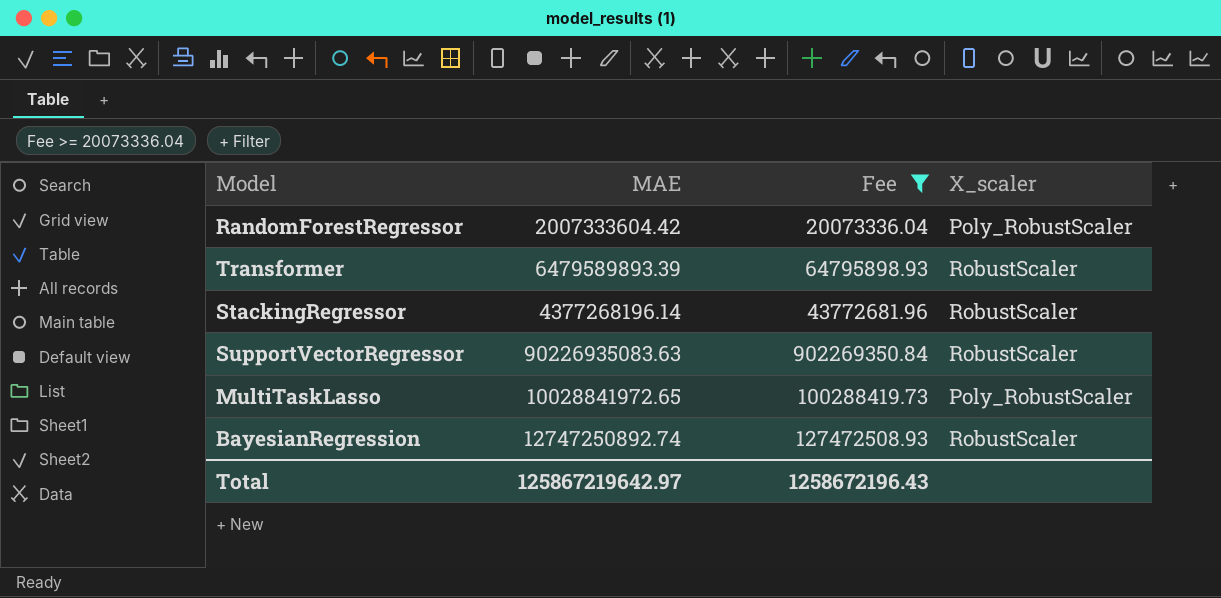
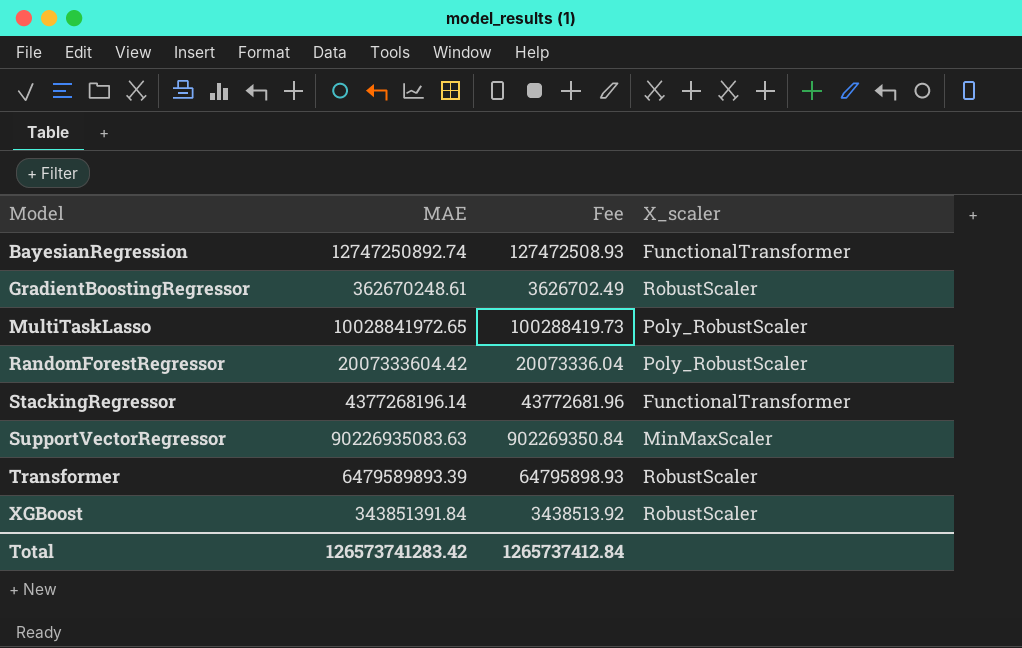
filter: Fee >= 20073336.04 -> none
row order: none -> Model ascending
BayesianRegression | X_scaler: RobustScaler -> FunctionalTransformer
StackingRegressor | X_scaler: RobustScaler -> FunctionalTransformer
SupportVectorRegressor | X_scaler: RobustScaler -> MinMaxScaler
Total | MAE: 125867219642.97 -> 126573741283.42
Total | Fee: 1258672196.43 -> 1265737412.84

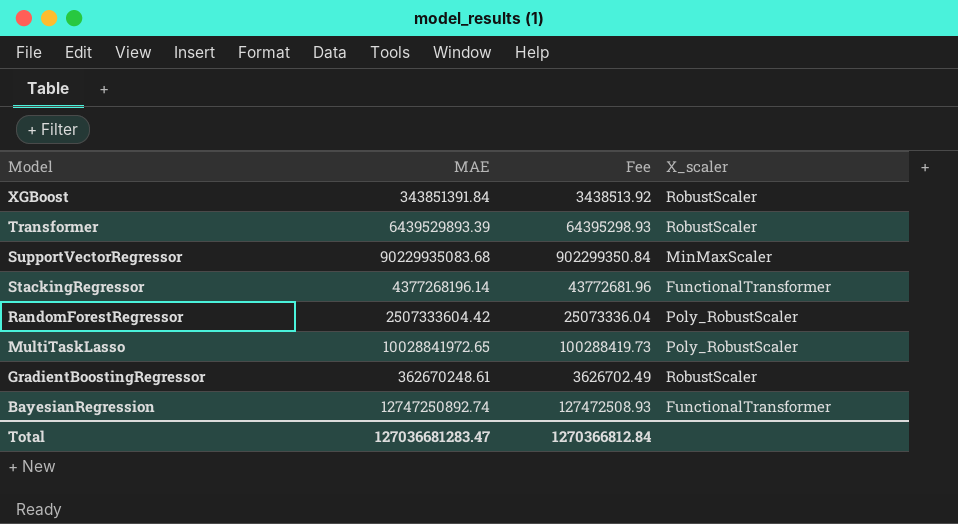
row order: Model ascending -> Model descending
Transformer | MAE: 6479589893.39 -> 6439529893.39
Transformer | Fee: 64795898.93 -> 64395298.93
SupportVectorRegressor | MAE: 90226935083.63 -> 90229935083.68
SupportVectorRegressor | Fee: 902269350.84 -> 902299350.84
RandomForestRegressor | MAE: 2007333604.42 -> 2507333604.42
RandomForestRegressor | Fee: 20073336.04 -> 25073336.04
Total | MAE: 126573741283.42 -> 127036681283.47
Total | Fee: 1265737412.84 -> 1270366812.84

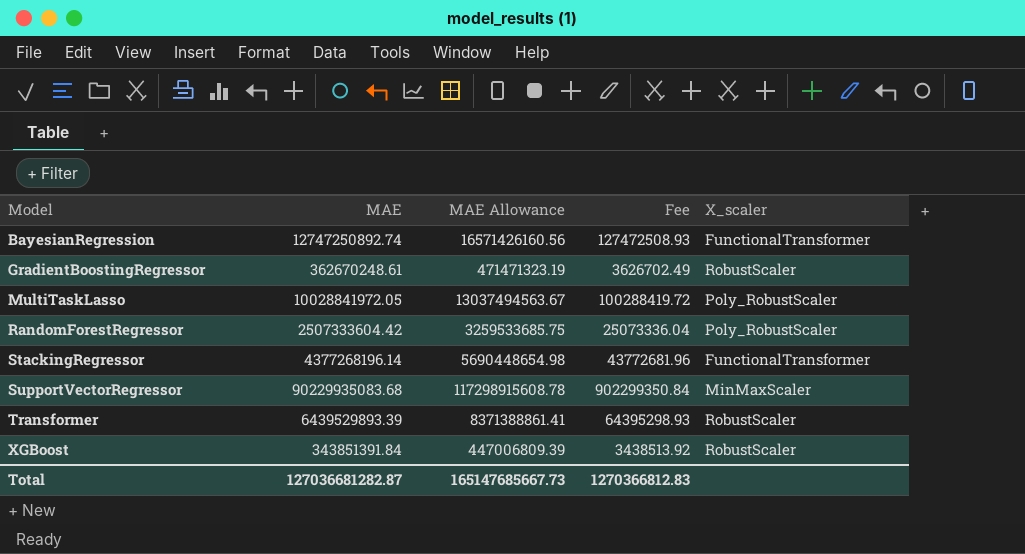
row order: Model descending -> Model ascending
column MAE Allowance | formula: none -> [MAE] * 1.3
MultiTaskLasso | MAE: 10028841972.65 -> 10028841972.05
MultiTaskLasso | Fee: 100288419.73 -> 100288419.72
Total | MAE: 127036681283.47 -> 127036681282.87
Total | Fee: 1270366812.84 -> 1270366812.83

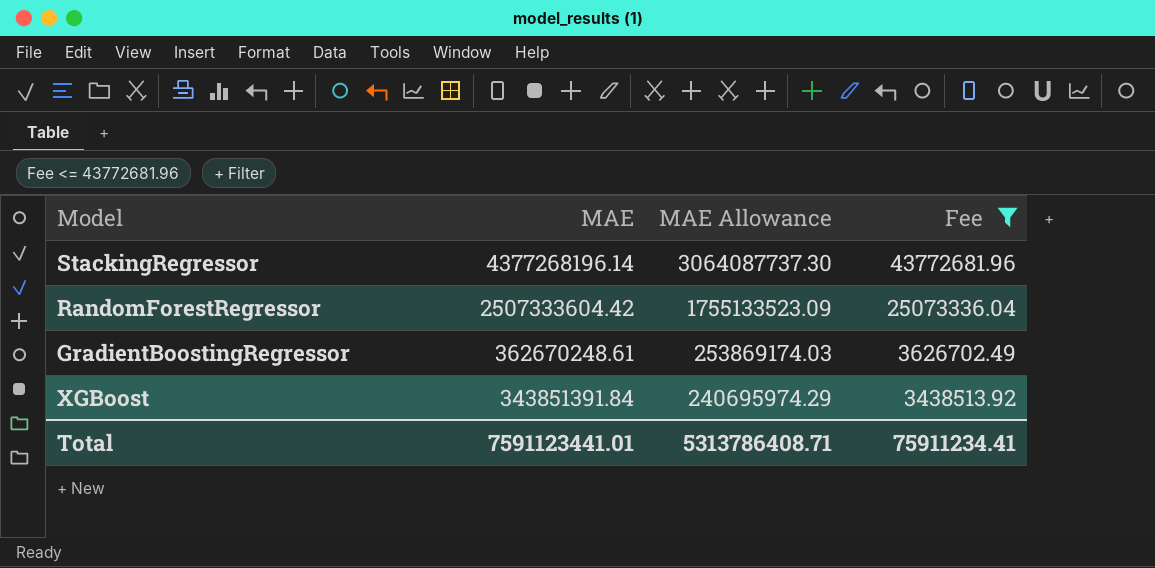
filter: none -> Fee <= 43772681.96
row order: Model ascending -> MAE descending
column X_scaler | position: 5 -> none
column MAE Allowance | formula: [MAE] * 1.3 -> [MAE] * 0.7
Total | MAE: 127036681282.87 -> 7591123441.01
Total | MAE Allowance: 165147685667.73 -> 5313786408.71
Total | Fee: 1270366812.83 -> 75911234.41

